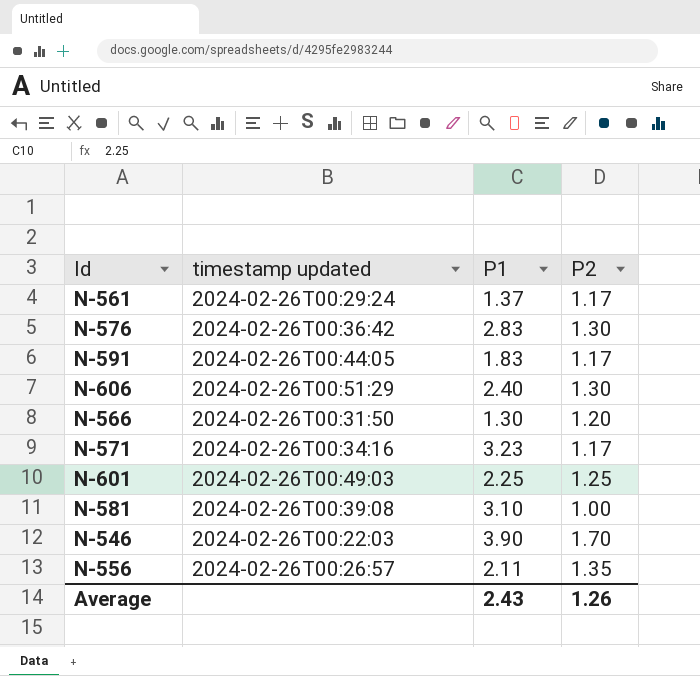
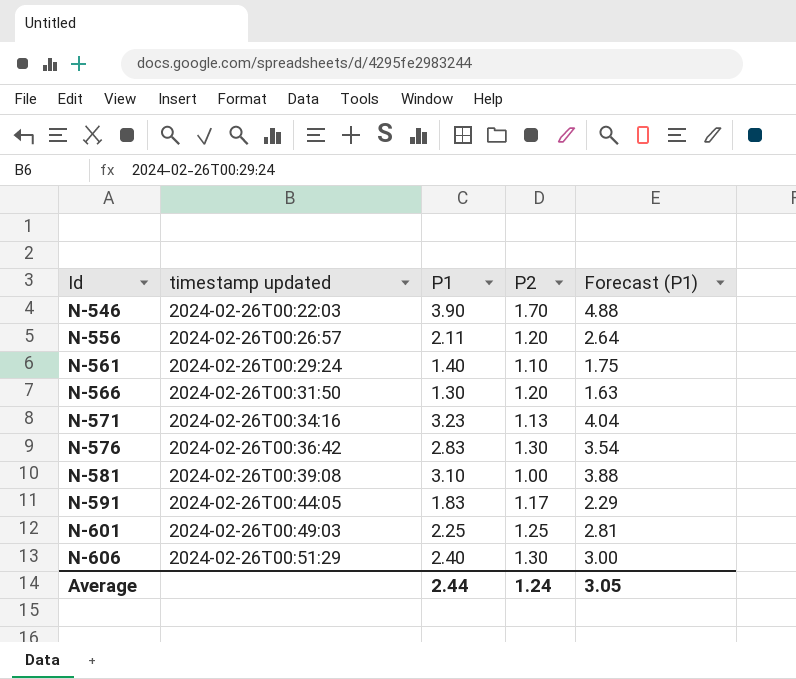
row order: none -> Id ascending
column Forecast (P1) | formula: none -> [P1] * 1.25
N-556 | P2: 1.35 -> 1.20
N-561 | P1: 1.37 -> 1.40
N-561 | P2: 1.17 -> 1.10
N-571 | P2: 1.17 -> 1.13
Average | P1: 2.43 -> 2.44
Average | P2: 1.26 -> 1.24

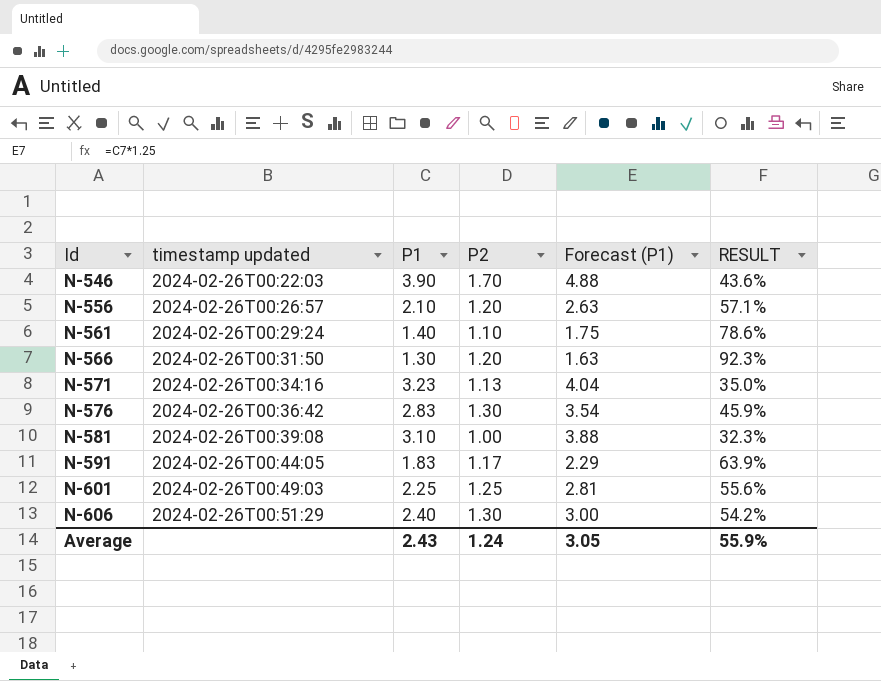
column RESULT | formula: none -> [P2] / [P1]
N-556 | P1: 2.11 -> 2.10
N-556 | Forecast (P1): 2.64 -> 2.63
Average | P1: 2.44 -> 2.43

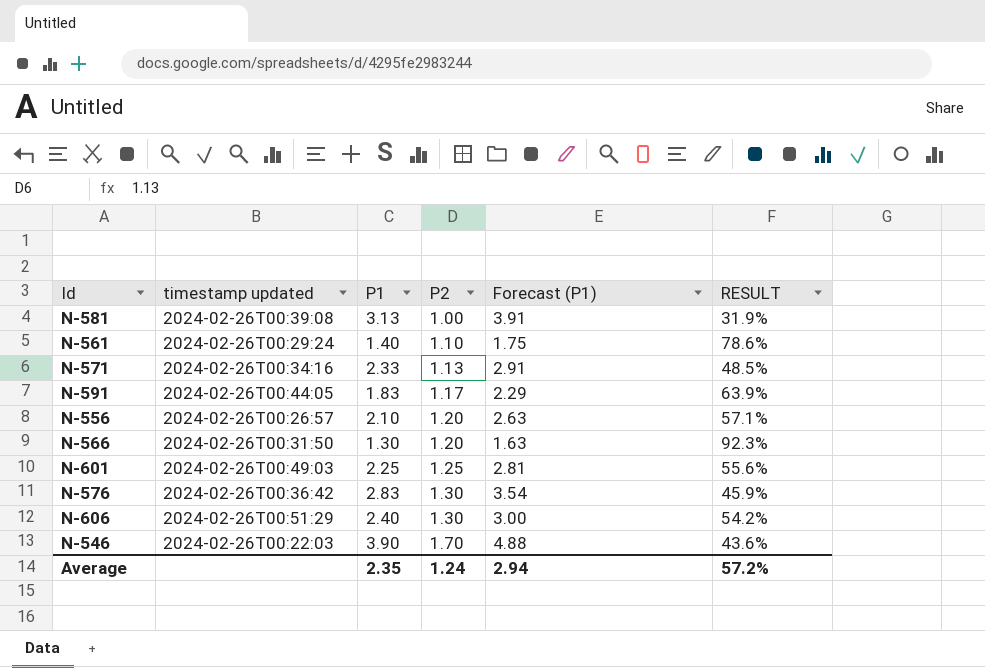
row order: Id ascending -> P2 ascending
N-581 | P1: 3.10 -> 3.13
N-581 | Forecast (P1): 3.88 -> 3.91
N-581 | RESULT: 32.3% -> 31.9%
N-571 | P1: 3.23 -> 2.33
N-571 | Forecast (P1): 4.04 -> 2.91
N-571 | RESULT: 35.0% -> 48.5%
Average | P1: 2.43 -> 2.35
Average | Forecast (P1): 3.05 -> 2.94
Average | RESULT: 55.9% -> 57.2%

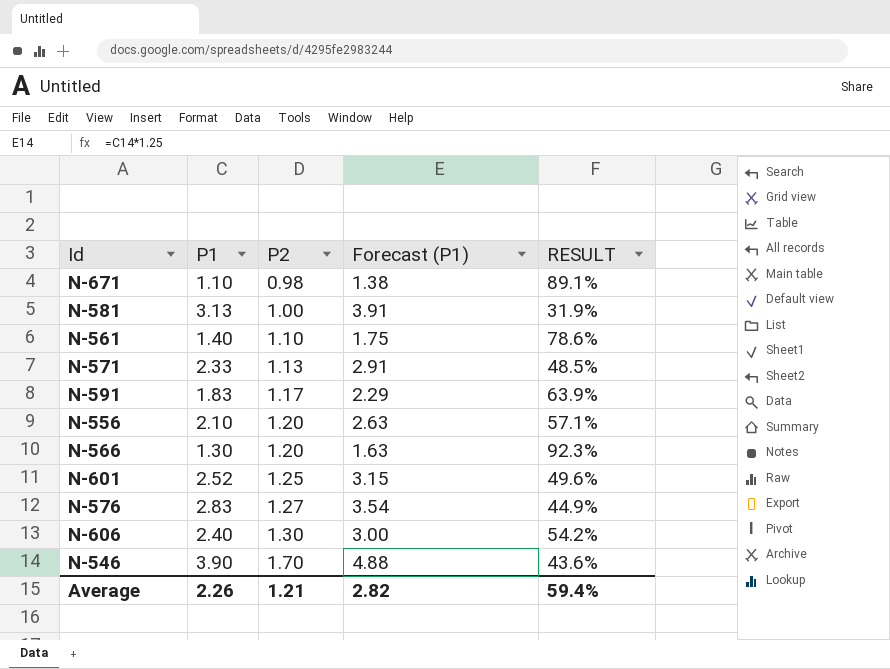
column timestamp updated | position: 2 -> none
row N-671: none -> 1.10 | 0.98 | 1.38 | 89.1%
N-601 | P1: 2.25 -> 2.52
N-601 | Forecast (P1): 2.81 -> 3.15
N-601 | RESULT: 55.6% -> 49.6%
N-576 | P2: 1.30 -> 1.27
N-576 | RESULT: 45.9% -> 44.9%
Average | P1: 2.35 -> 2.26
Average | P2: 1.24 -> 1.21
Average | Forecast (P1): 2.94 -> 2.82
Average | RESULT: 57.2% -> 59.4%

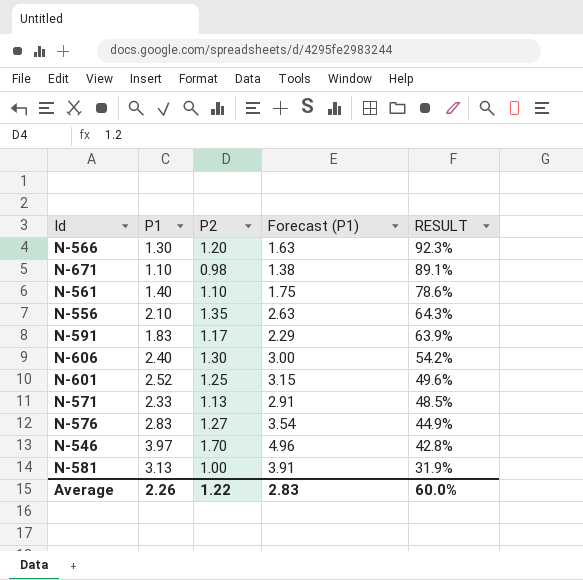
row order: P2 ascending -> RESULT descending
N-556 | P2: 1.20 -> 1.35
N-556 | RESULT: 57.1% -> 64.3%
N-546 | P1: 3.90 -> 3.97
N-546 | Forecast (P1): 4.88 -> 4.96
N-546 | RESULT: 43.6% -> 42.8%
Average | P2: 1.21 -> 1.22
Average | Forecast (P1): 2.82 -> 2.83
Average | RESULT: 59.4% -> 60.0%

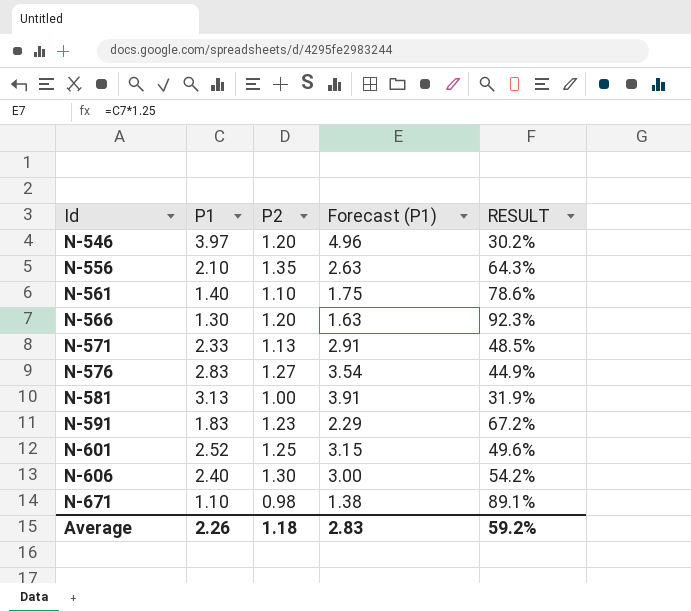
row order: RESULT descending -> Id ascending
N-546 | P2: 1.70 -> 1.20
N-546 | RESULT: 42.8% -> 30.2%
N-591 | P2: 1.17 -> 1.23
N-591 | RESULT: 63.9% -> 67.2%
Average | P2: 1.22 -> 1.18
Average | RESULT: 60.0% -> 59.2%

